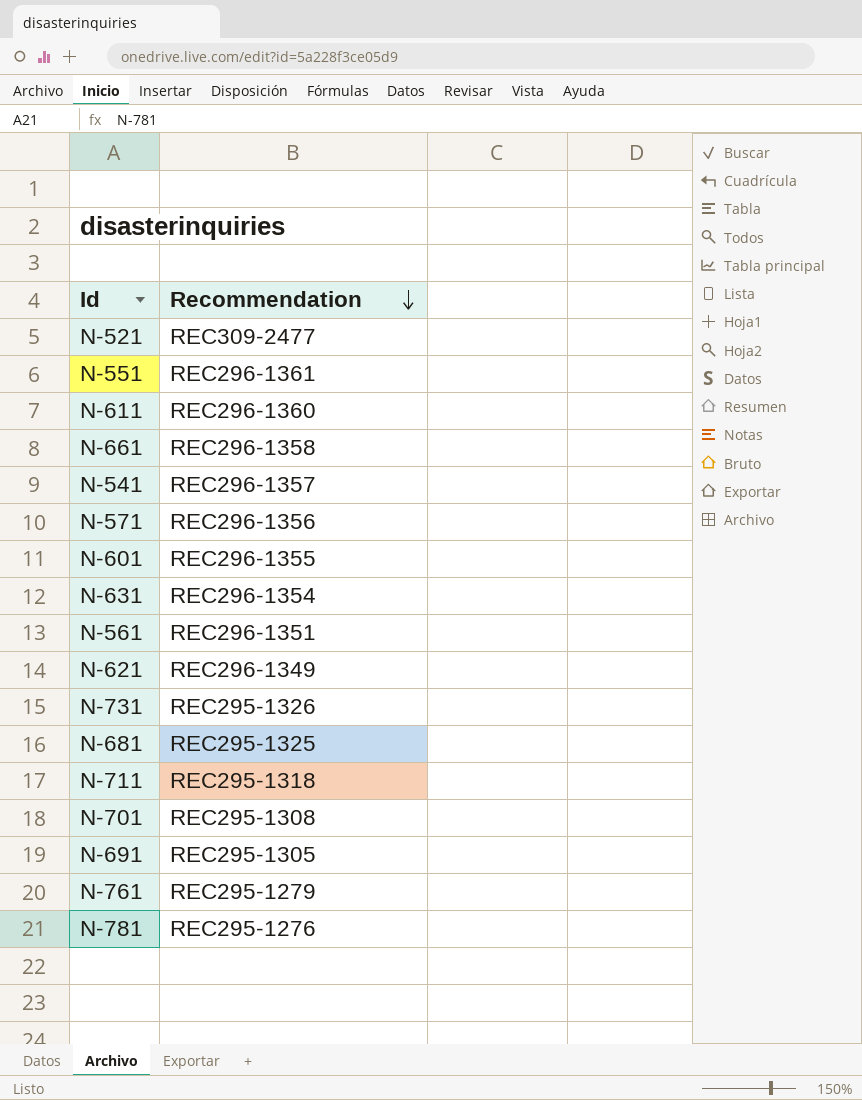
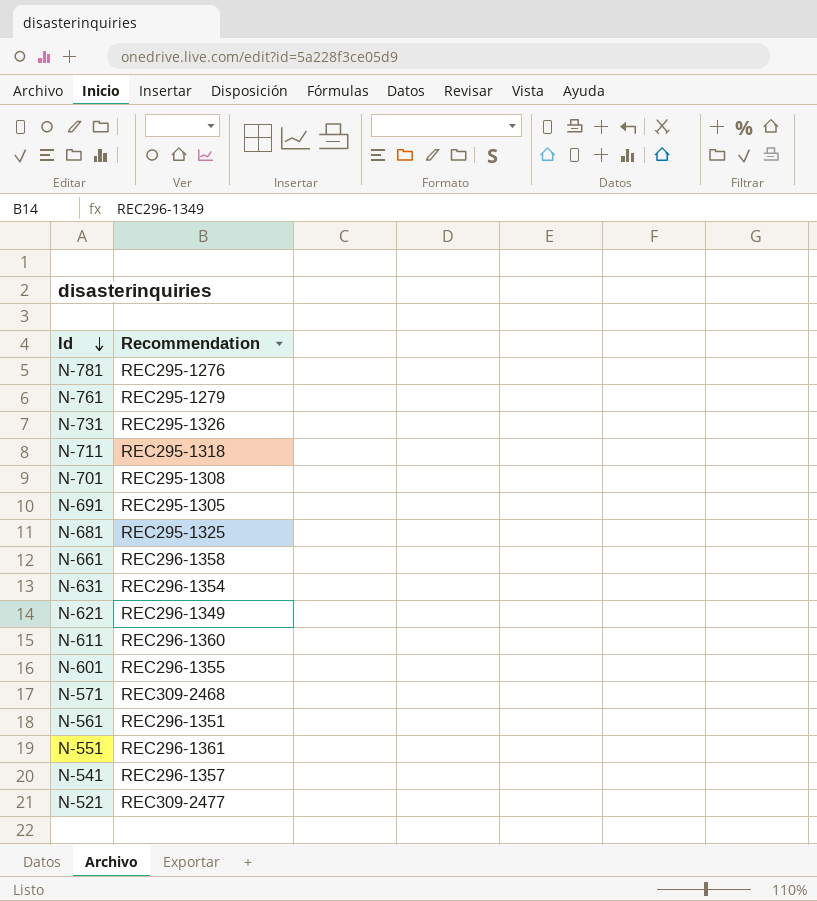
row order: Recommendation descending -> Id descending
N-571 | Recommendation: REC296-1356 -> REC309-2468

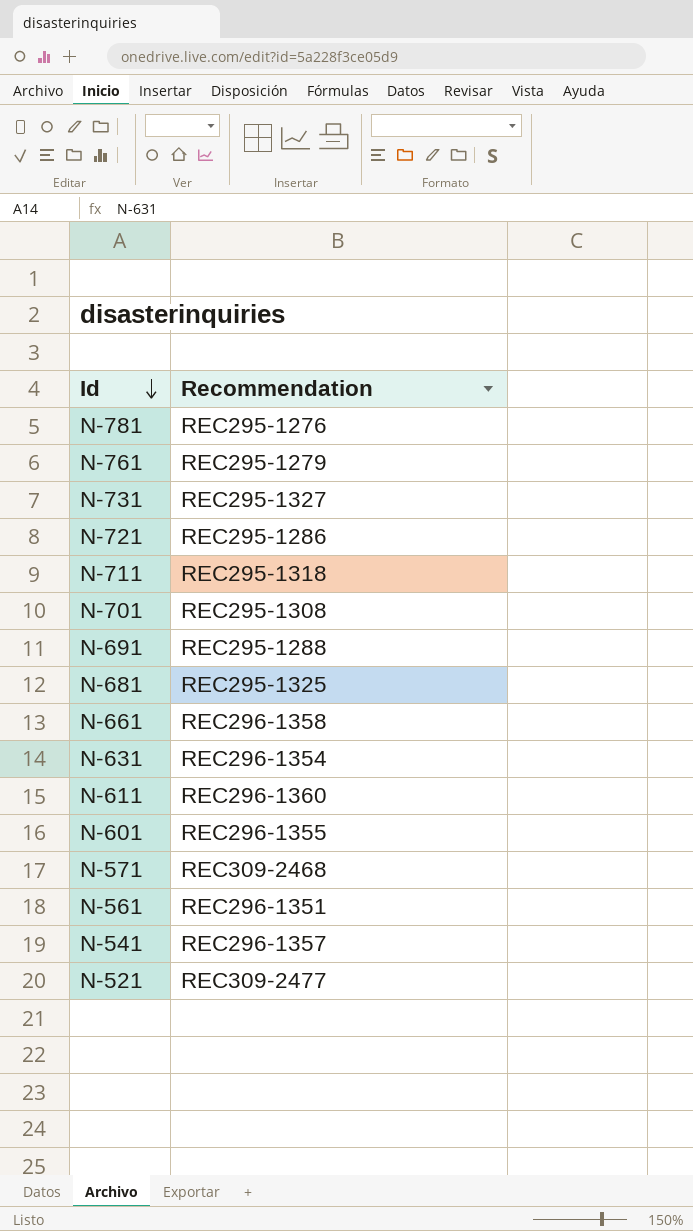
row N-621: REC296-1349 -> none
row N-551: REC296-1361 -> none
N-731 | Recommendation: REC295-1326 -> REC295-1327
row N-721: none -> REC295-1286
N-691 | Recommendation: REC295-1305 -> REC295-1288

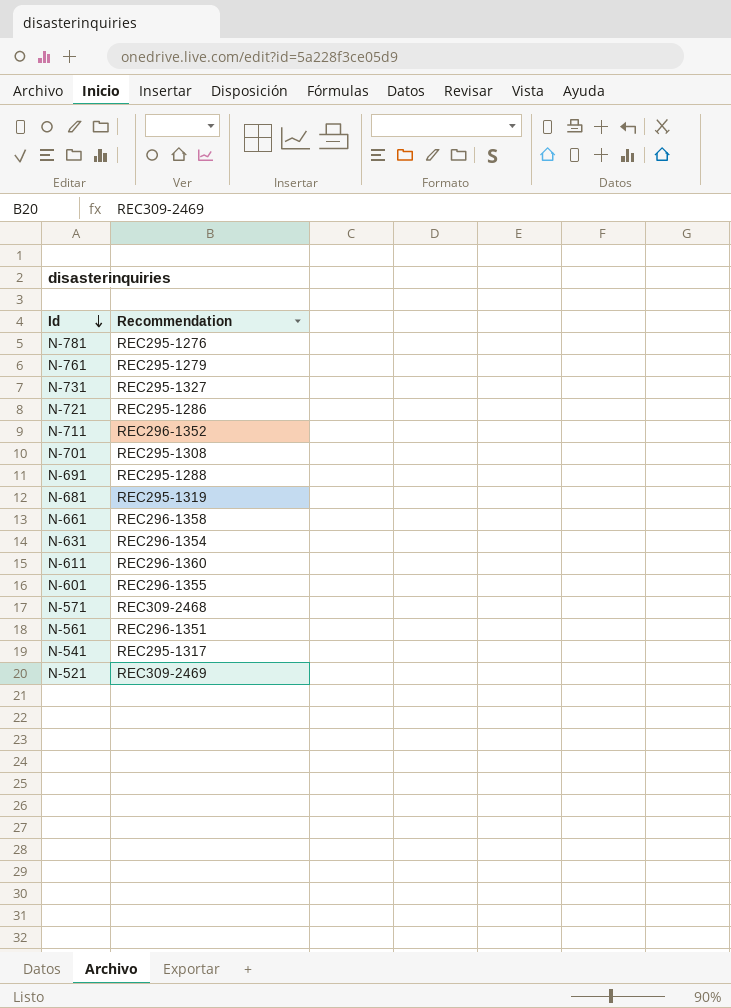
N-711 | Recommendation: REC295-1318 -> REC296-1352
N-681 | Recommendation: REC295-1325 -> REC295-1319
N-541 | Recommendation: REC296-1357 -> REC295-1317
N-521 | Recommendation: REC309-2477 -> REC309-2469

